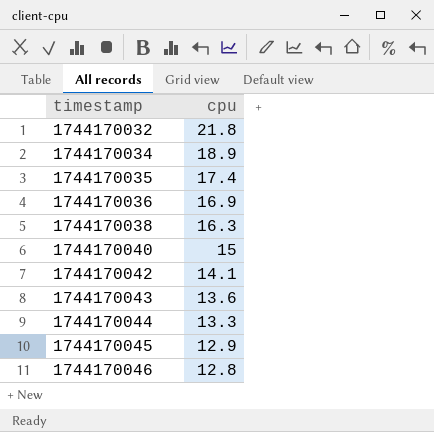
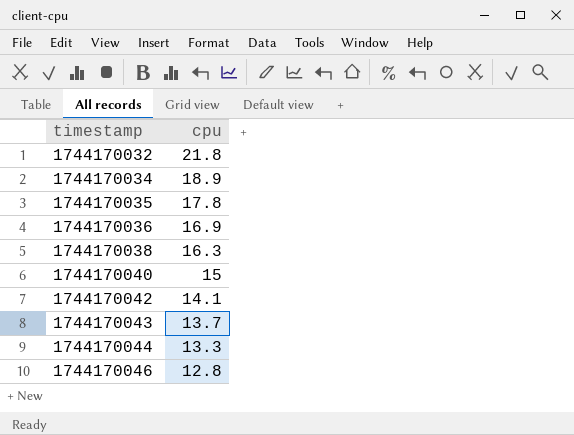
row 1744170045: 12.9 -> none
1744170035 | cpu: 17.4 -> 17.8
1744170043 | cpu: 13.6 -> 13.7

